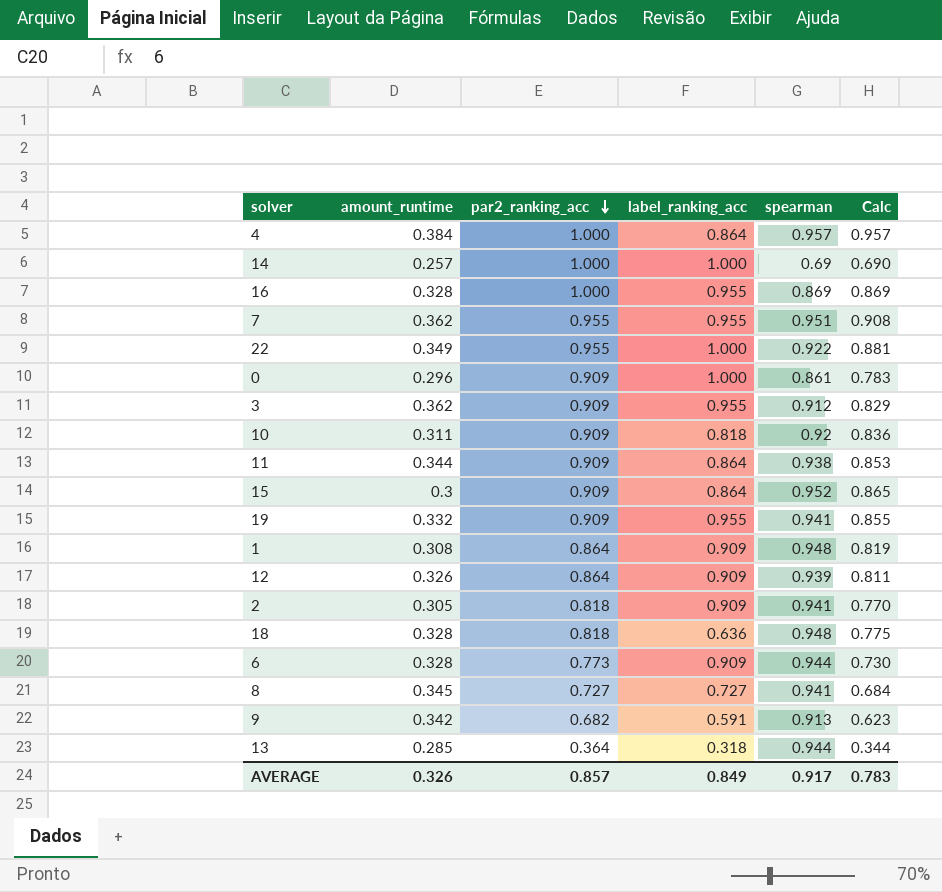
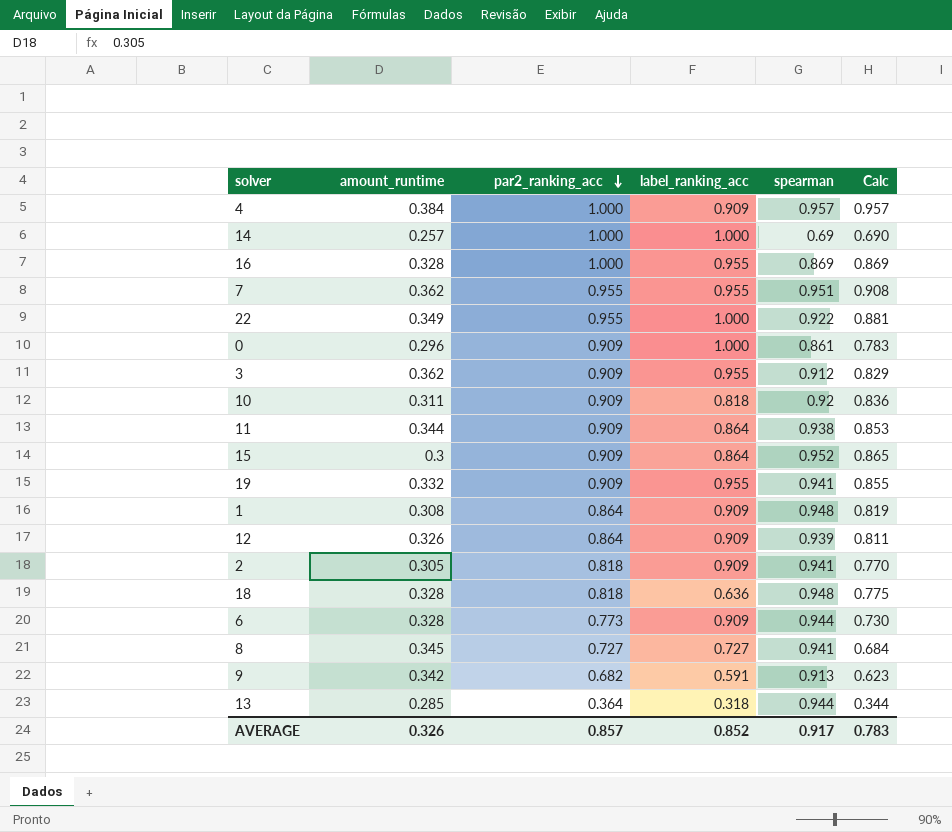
4 | label_ranking_acc: 0.864 -> 0.909
AVERAGE | label_ranking_acc: 0.849 -> 0.852

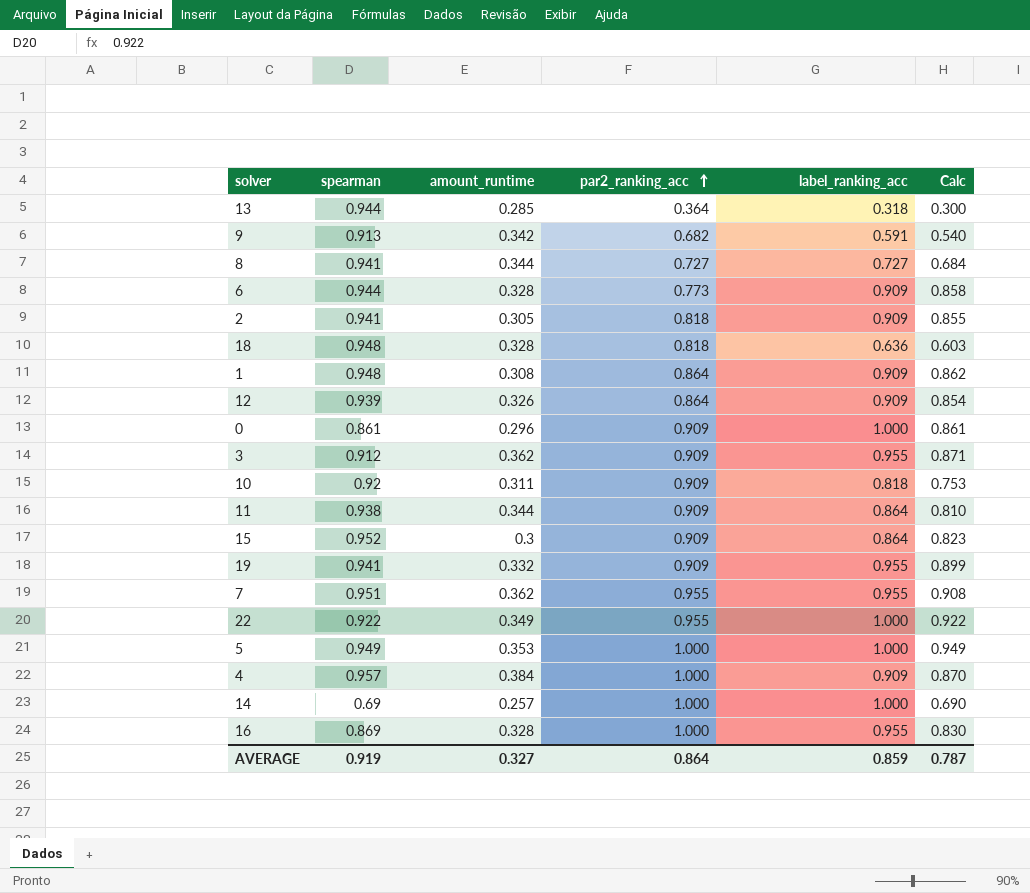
row order: par2_ranking_acc descending -> par2_ranking_acc ascending
column spearman | position: 5 -> 2
column Calc | formula: [par2_ranking_acc] * [spearman] -> [spearman] * [label_ranking_acc]
8 | amount_runtime: 0.345 -> 0.344
row 5: none -> 0.949 | 0.353 | 1.000 | 1.000 | 0.949
AVERAGE | spearman: 0.917 -> 0.919
AVERAGE | amount_runtime: 0.326 -> 0.327
AVERAGE | par2_ranking_acc: 0.857 -> 0.864
AVERAGE | label_ranking_acc: 0.852 -> 0.859
AVERAGE | Calc: 0.783 -> 0.787

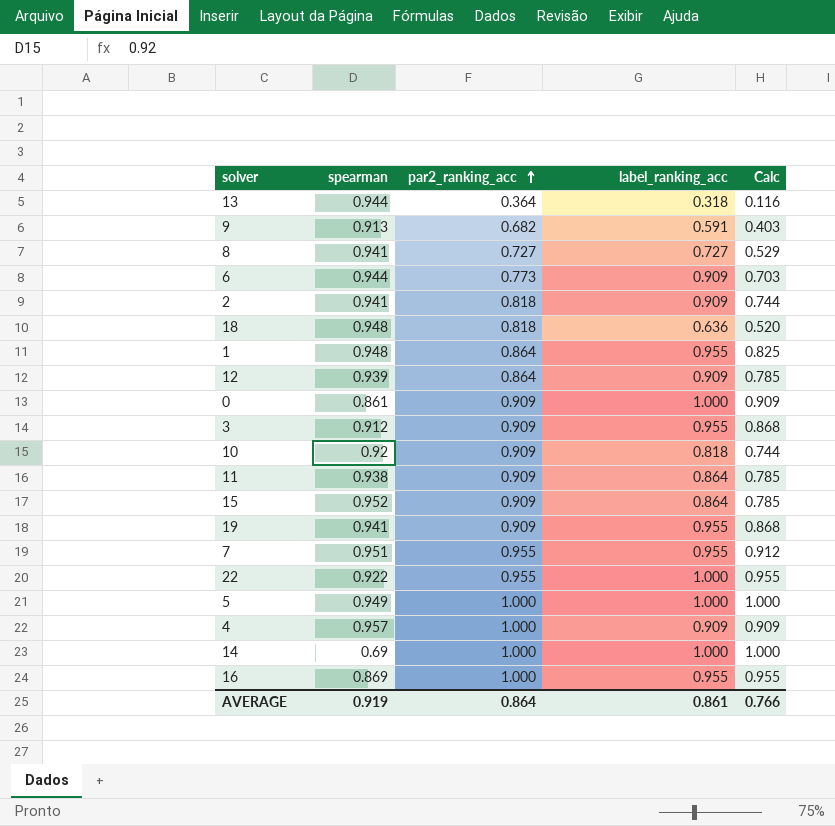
column amount_runtime | position: 3 -> none
column Calc | formula: [spearman] * [label_ranking_acc] -> [par2_ranking_acc] * [label_ranking_acc]
1 | label_ranking_acc: 0.909 -> 0.955
AVERAGE | label_ranking_acc: 0.859 -> 0.861
AVERAGE | Calc: 0.787 -> 0.766

